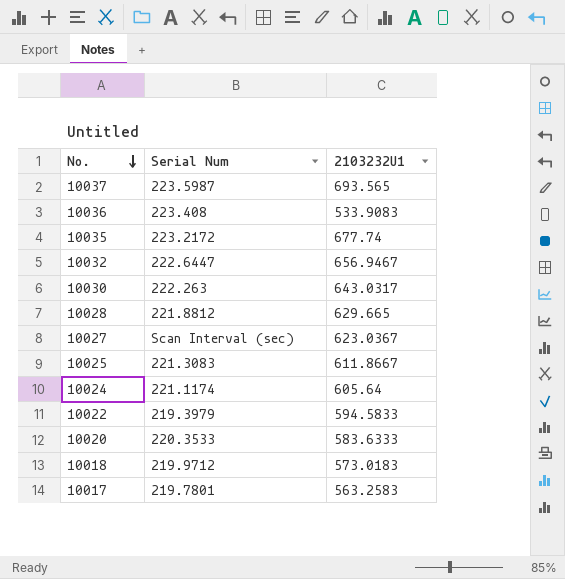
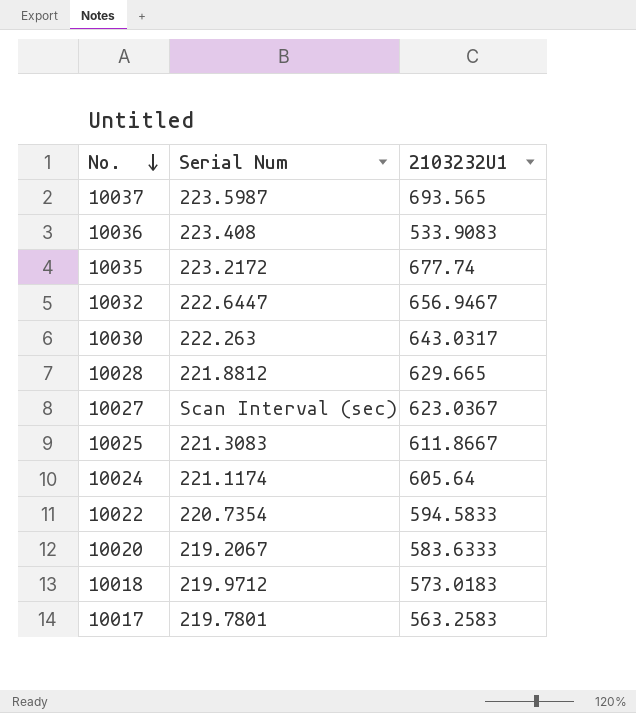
10022 | Serial Num: 219.3979 -> 220.7354
10020 | Serial Num: 220.3533 -> 219.2067

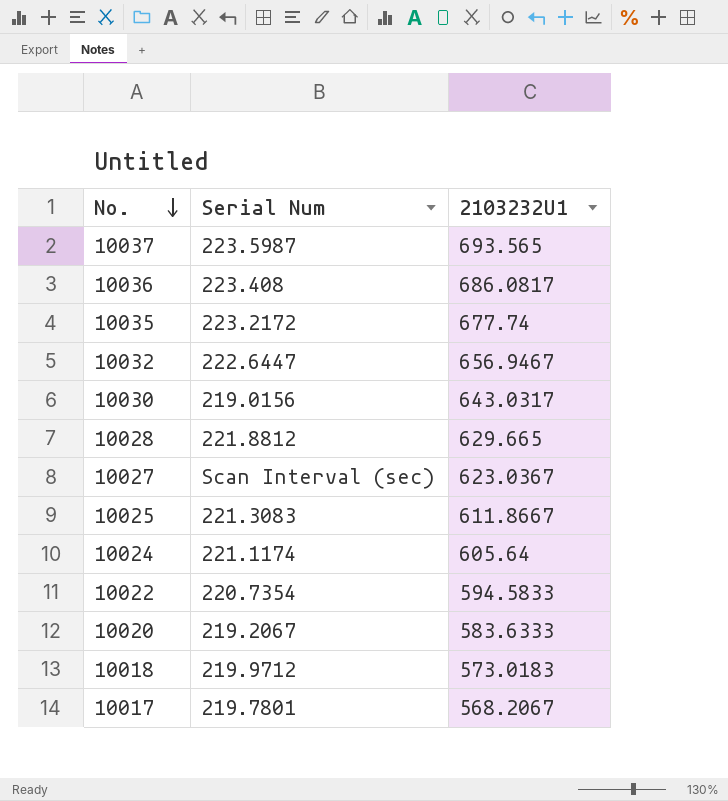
10036 | 2103232U1: 533.9083 -> 686.0817
10030 | Serial Num: 222.263 -> 219.0156
10017 | 2103232U1: 563.2583 -> 568.2067

